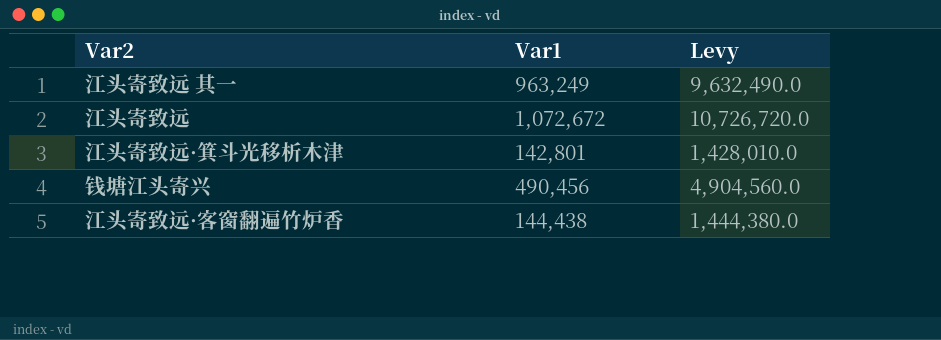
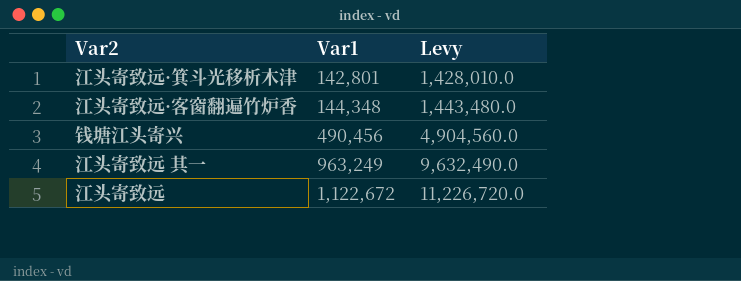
row order: none -> Var1 ascending
江头寄致远·客窗翻遍竹炉香 | Var1: 144,438 -> 144,348
江头寄致远·客窗翻遍竹炉香 | Levy: 1,444,380.0 -> 1,443,480.0
江头寄致远 | Var1: 1,072,672 -> 1,122,672
江头寄致远 | Levy: 10,726,720.0 -> 11,226,720.0

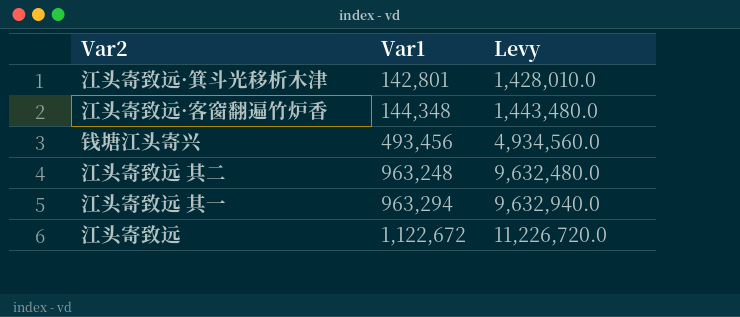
钱塘江头寄兴 | Var1: 490,456 -> 493,456
钱塘江头寄兴 | Levy: 4,904,560.0 -> 4,934,560.0
row 江头寄致远 其二: none -> 963,248 | 9,632,480.0
江头寄致远 其一 | Var1: 963,249 -> 963,294
江头寄致远 其一 | Levy: 9,632,490.0 -> 9,632,940.0

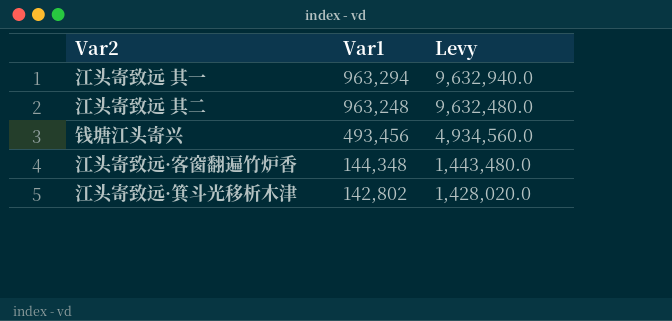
row order: Var1 ascending -> Var1 descending
row 江头寄致远: 1,122,672 | 11,226,720.0 -> none
江头寄致远·箕斗光移析木津 | Var1: 142,801 -> 142,802
江头寄致远·箕斗光移析木津 | Levy: 1,428,010.0 -> 1,428,020.0

